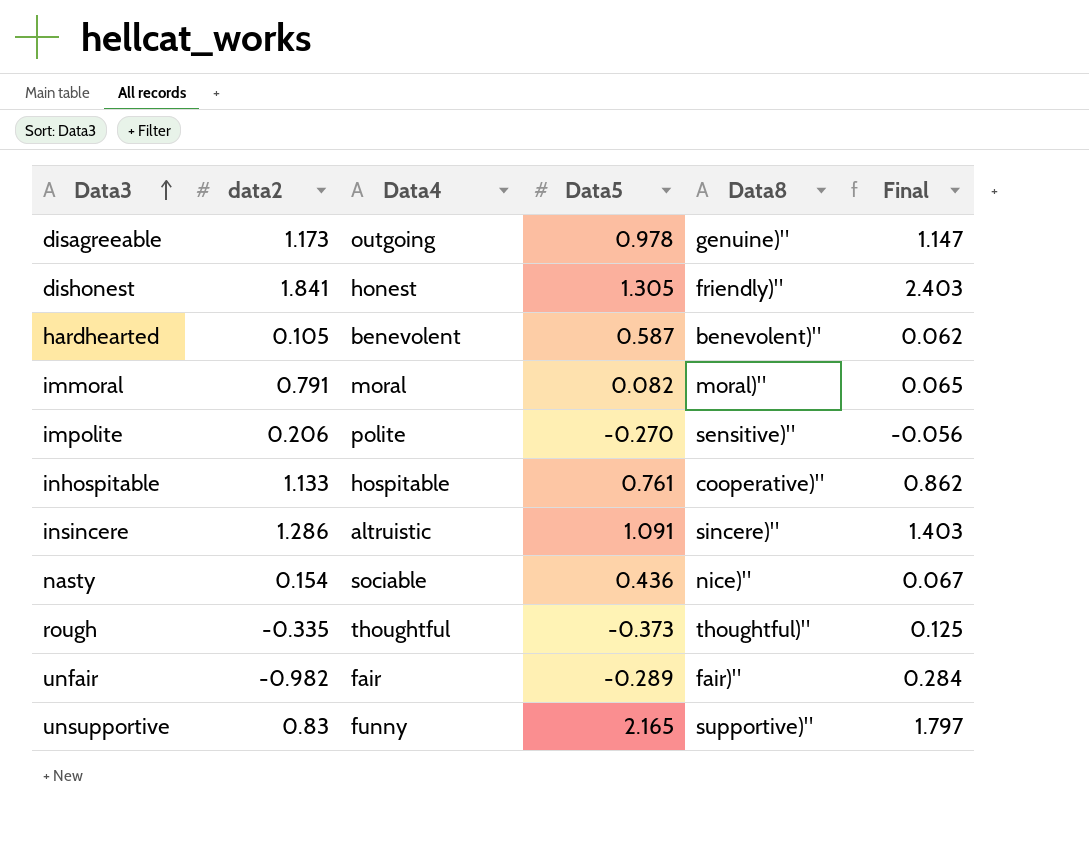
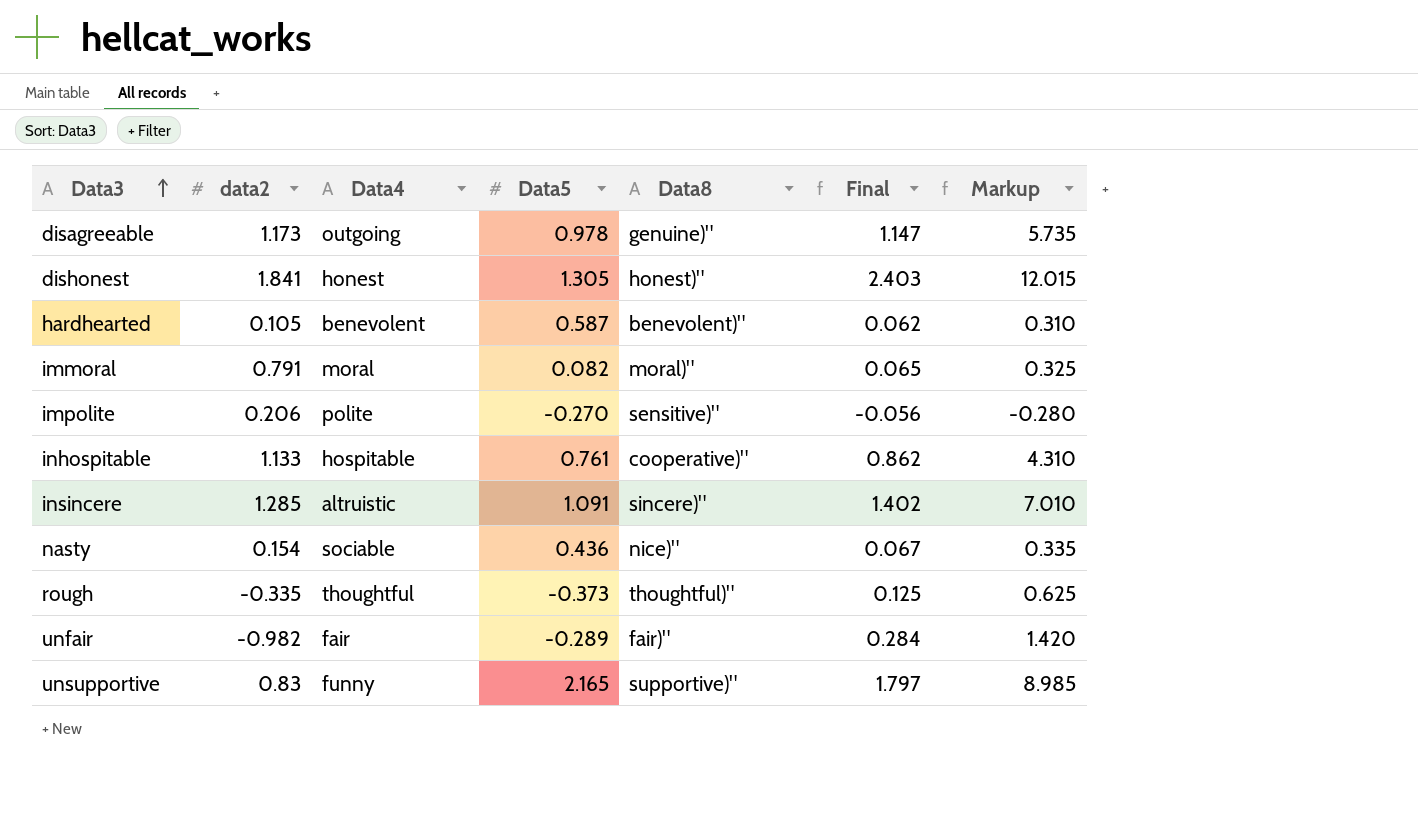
column Markup | formula: none -> [Final] * 5
dishonest | Data8: friendly)" -> honest)"
insincere | data2: 1.286 -> 1.285
insincere | Final: 1.403 -> 1.402

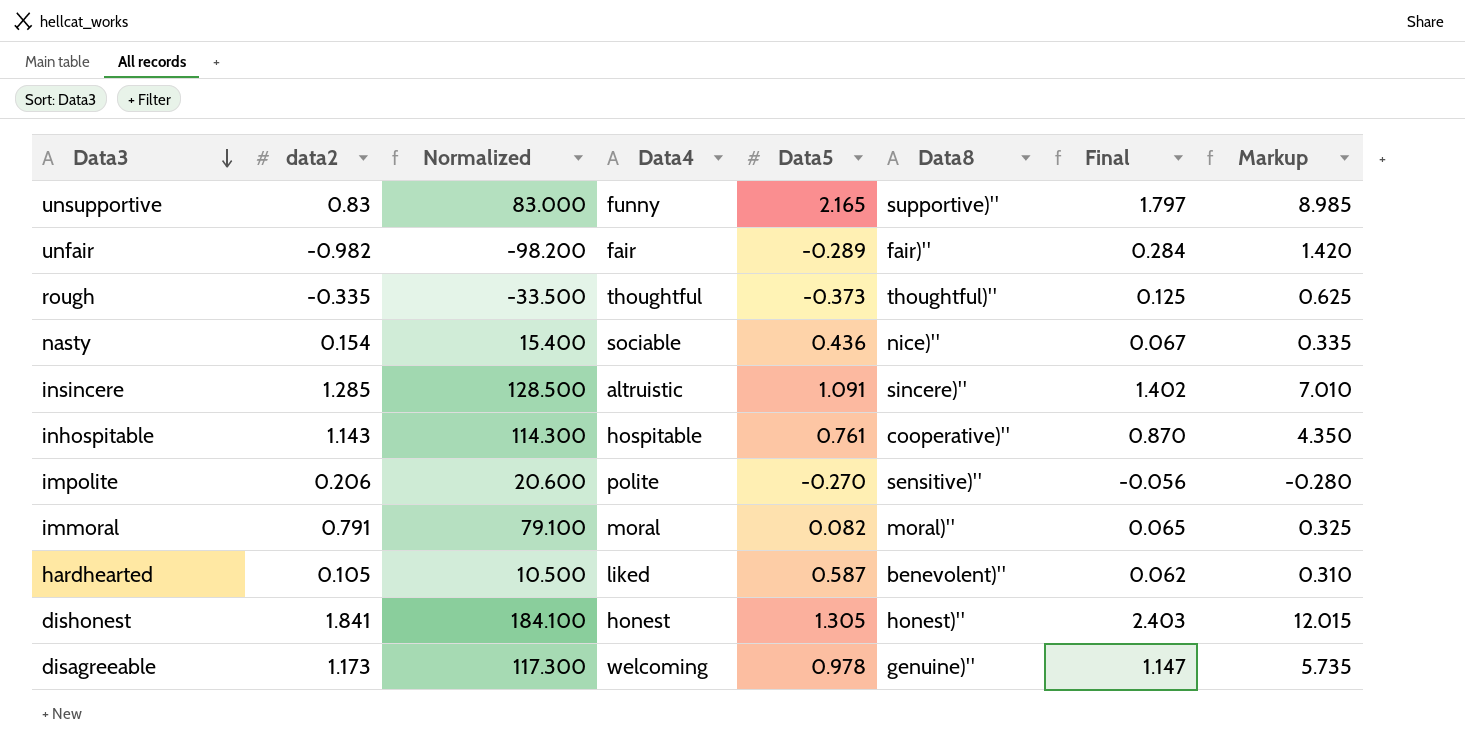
row order: Data3 ascending -> Data3 descending
column Normalized | formula: none -> [data2] * 100
inhospitable | data2: 1.133 -> 1.143
inhospitable | Final: 0.862 -> 0.870
inhospitable | Markup: 4.310 -> 4.350
hardhearted | Data4: benevolent -> liked
disagreeable | Data4: outgoing -> welcoming

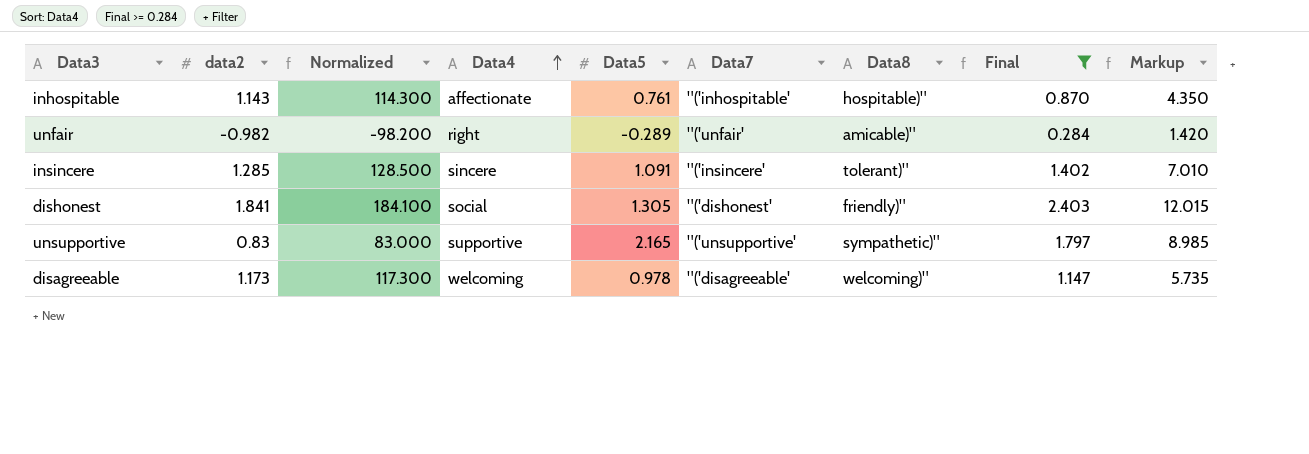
filter: none -> Final >= 0.284
row order: Data3 descending -> Data4 ascending
column Data7 | position: none -> 6
inhospitable | Data4: hospitable -> affectionate
inhospitable | Data8: cooperative)" -> hospitable)"
unfair | Data4: fair -> right
unfair | Data8: fair)" -> amicable)"
insincere | Data4: altruistic -> sincere
insincere | Data8: sincere)" -> tolerant)"
dishonest | Data4: honest -> social
dishonest | Data8: honest)" -> friendly)"
unsupportive | Data4: funny -> supportive
unsupportive | Data8: supportive)" -> sympathetic)"
disagreeable | Data8: genuine)" -> welcoming)"

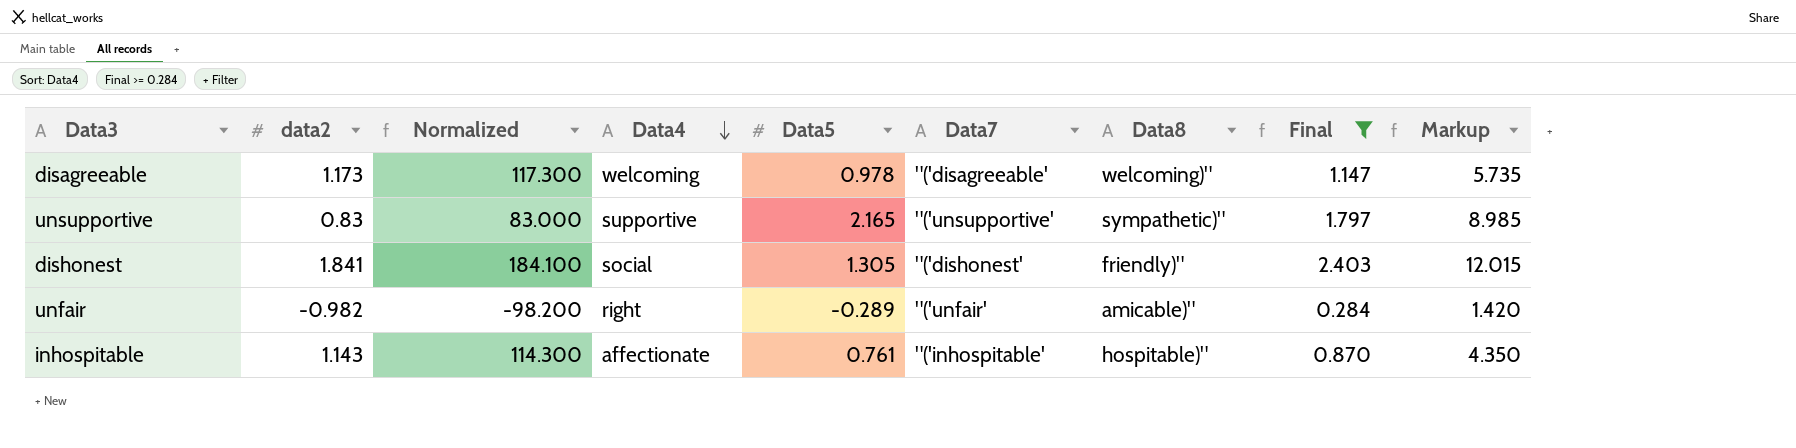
row order: Data4 ascending -> Data4 descending
row insincere: 1.285 | 128.500 | sincere | 1.091 | "('insincere' | tolerant)" | 1.402 | 7.010 -> none

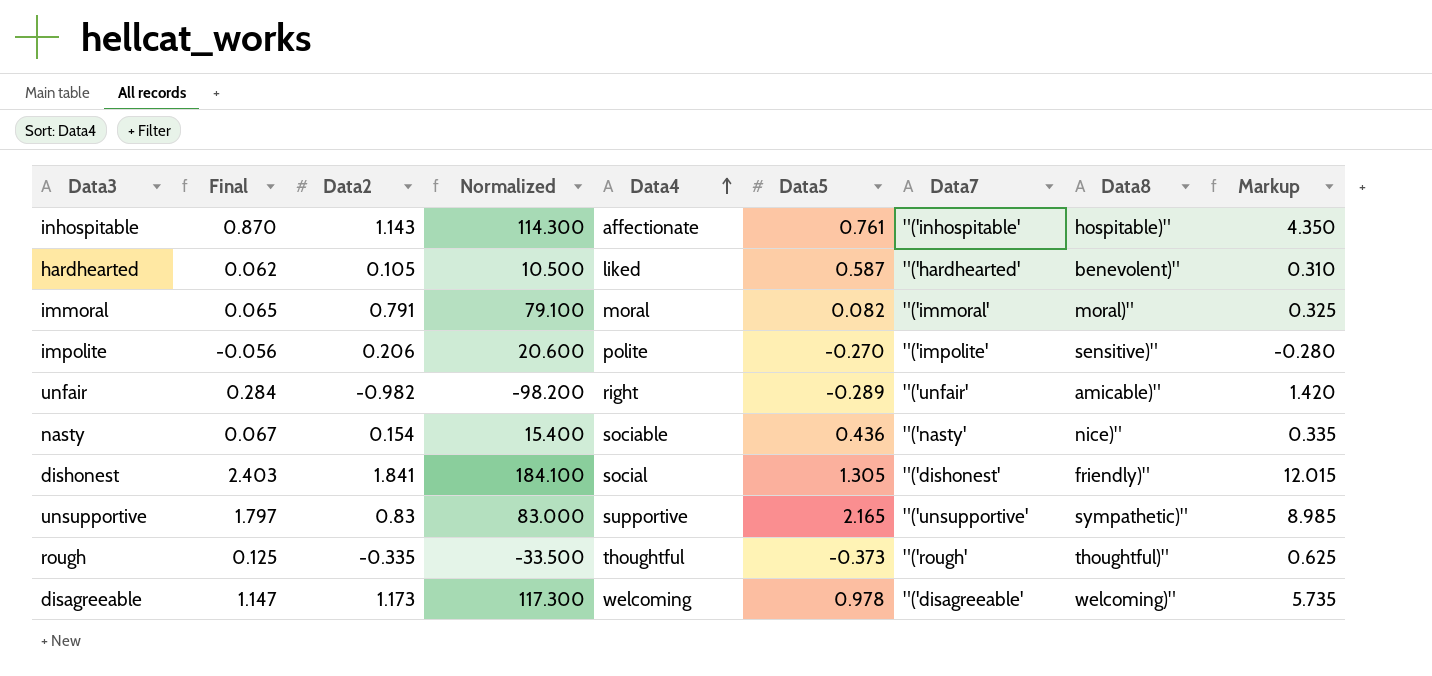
filter: Final >= 0.284 -> none
row order: Data4 descending -> Data4 ascending
column Final | position: 8 -> 2
column name: data2 -> Data2

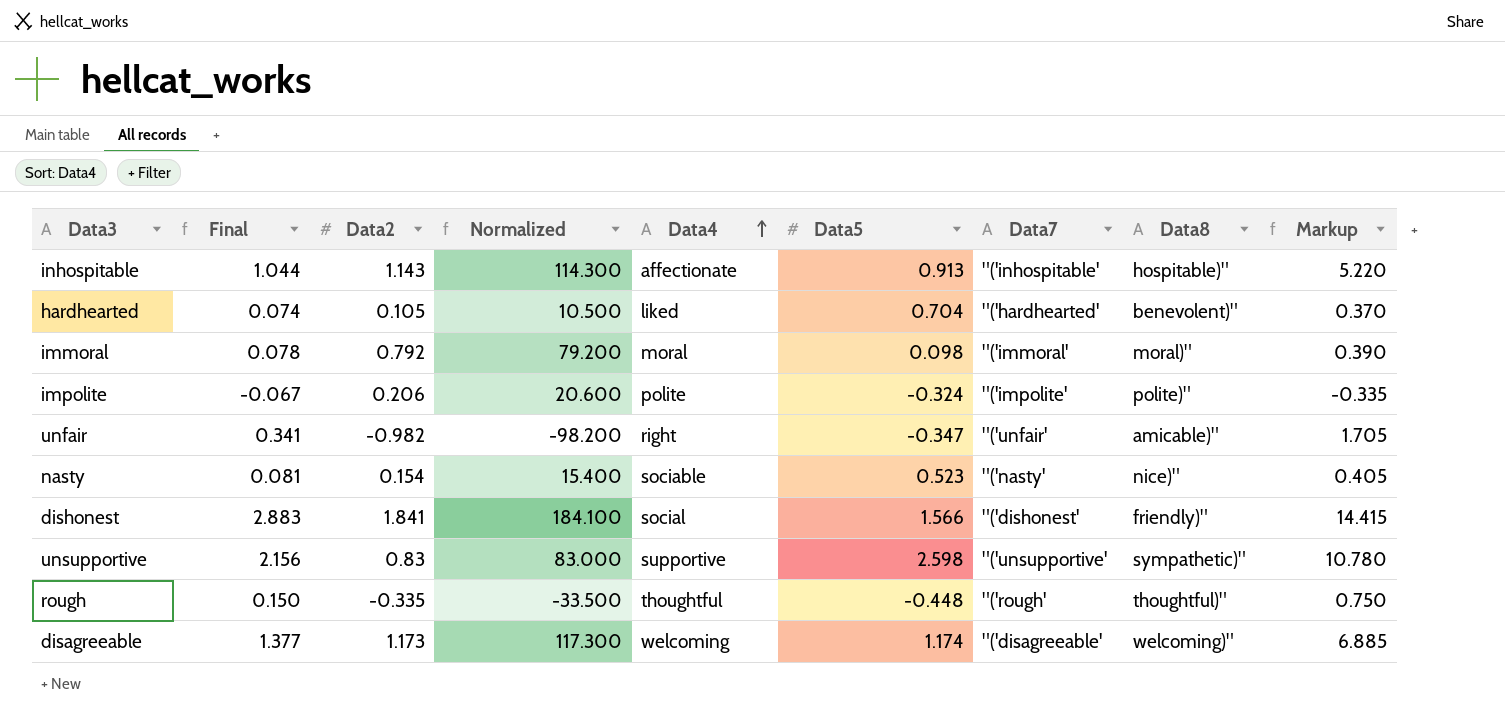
inhospitable | Final: 0.870 -> 1.044
inhospitable | Data5: 0.761 -> 0.913
inhospitable | Markup: 4.350 -> 5.220
hardhearted | Final: 0.062 -> 0.074
hardhearted | Data5: 0.587 -> 0.704
hardhearted | Markup: 0.310 -> 0.370
immoral | Final: 0.065 -> 0.078
immoral | Data2: 0.791 -> 0.792
immoral | Normalized: 79.100 -> 79.200
immoral | Data5: 0.082 -> 0.098
immoral | Markup: 0.325 -> 0.390
impolite | Final: -0.056 -> -0.067
impolite | Data5: -0.270 -> -0.324
impolite | Data8: sensitive)" -> polite)"
impolite | Markup: -0.280 -> -0.335
unfair | Final: 0.284 -> 0.341
unfair | Data5: -0.289 -> -0.347
unfair | Markup: 1.420 -> 1.705
nasty | Final: 0.067 -> 0.081
nasty | Data5: 0.436 -> 0.523
nasty | Markup: 0.335 -> 0.405
dishonest | Final: 2.403 -> 2.883
dishonest | Data5: 1.305 -> 1.566
dishonest | Markup: 12.015 -> 14.415
unsupportive | Final: 1.797 -> 2.156
unsupportive | Data5: 2.165 -> 2.598
unsupportive | Markup: 8.985 -> 10.780
rough | Final: 0.125 -> 0.150
rough | Data5: -0.373 -> -0.448
rough | Markup: 0.625 -> 0.750
disagreeable | Final: 1.147 -> 1.377
disagreeable | Data5: 0.978 -> 1.174
disagreeable | Markup: 5.735 -> 6.885

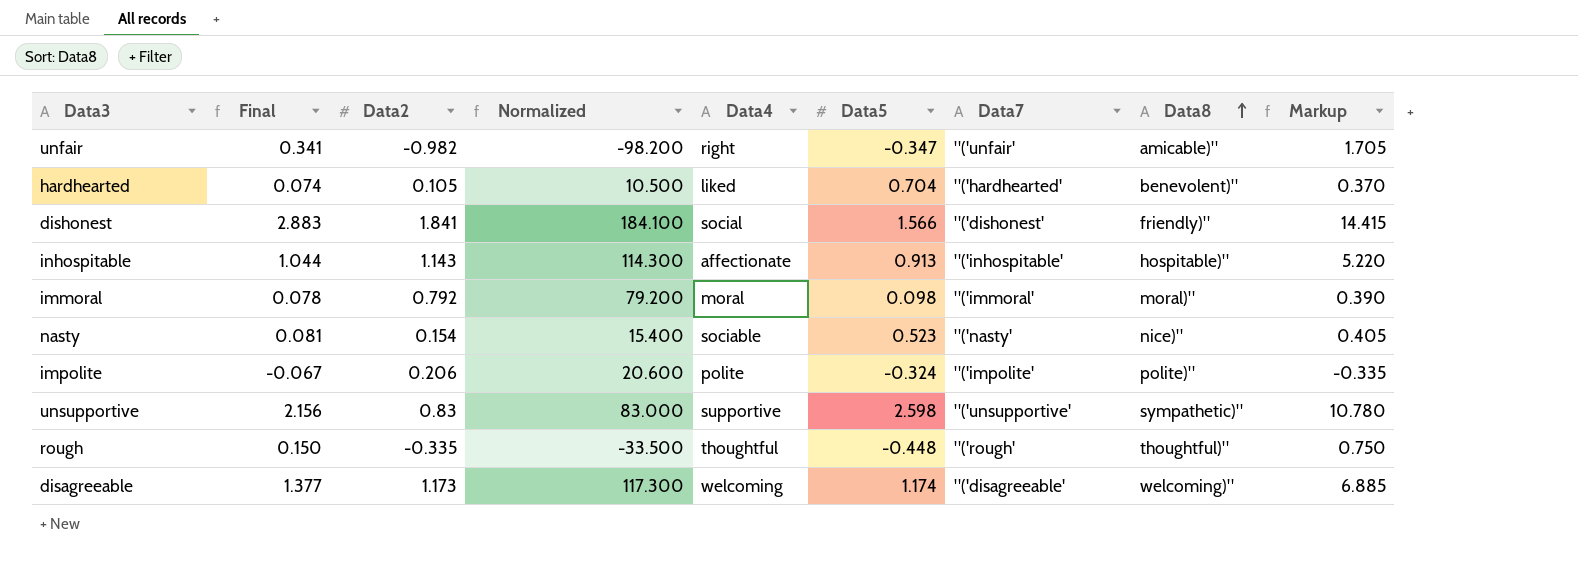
row order: Data4 ascending -> Data8 ascending

